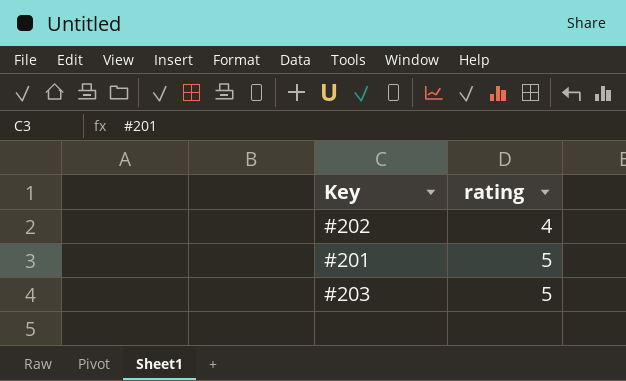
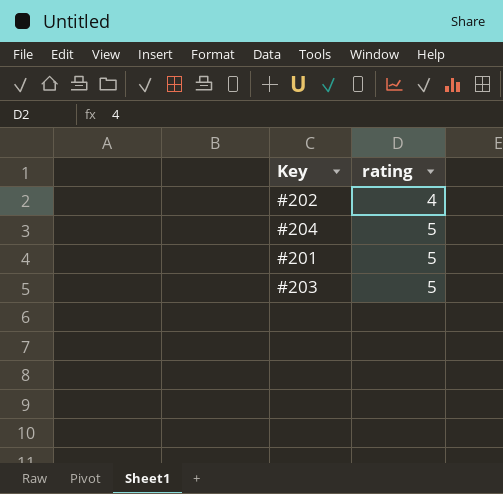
row #204: none -> 5

